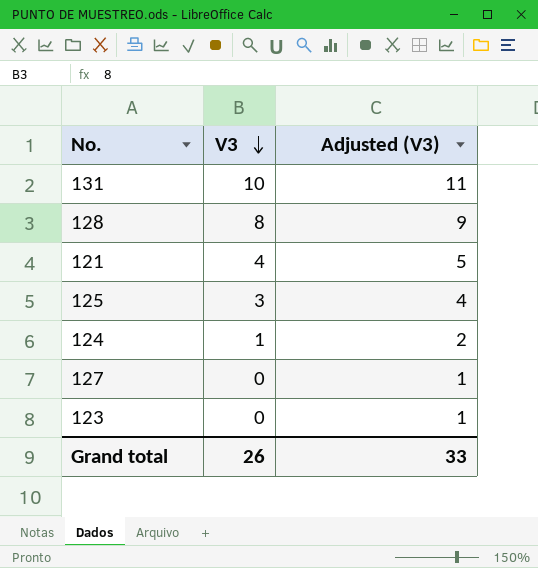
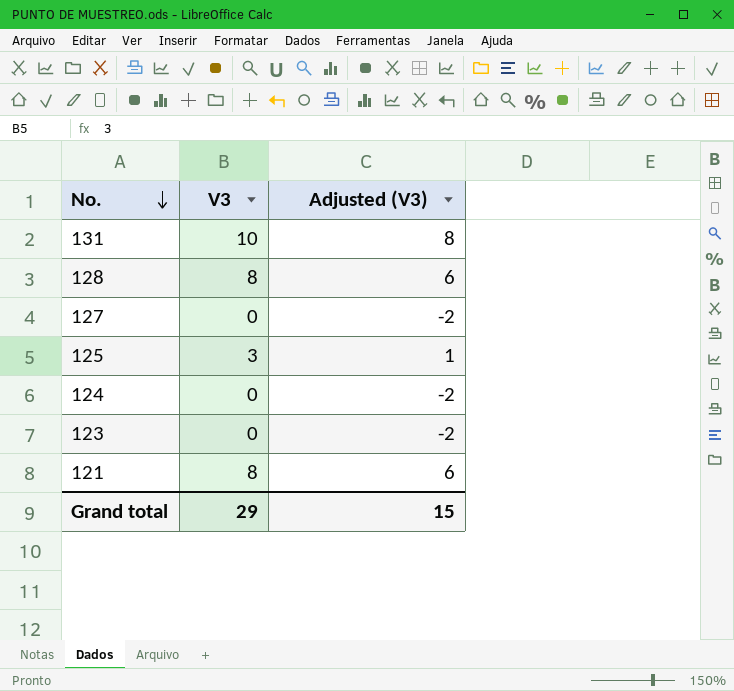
row order: V3 descending -> No. descending
column Adjusted (V3) | formula: [V3] + 1 -> [V3] - 2
124 | V3: 1 -> 0
121 | V3: 4 -> 8
Grand total | V3: 26 -> 29
Grand total | Adjusted (V3): 33 -> 15

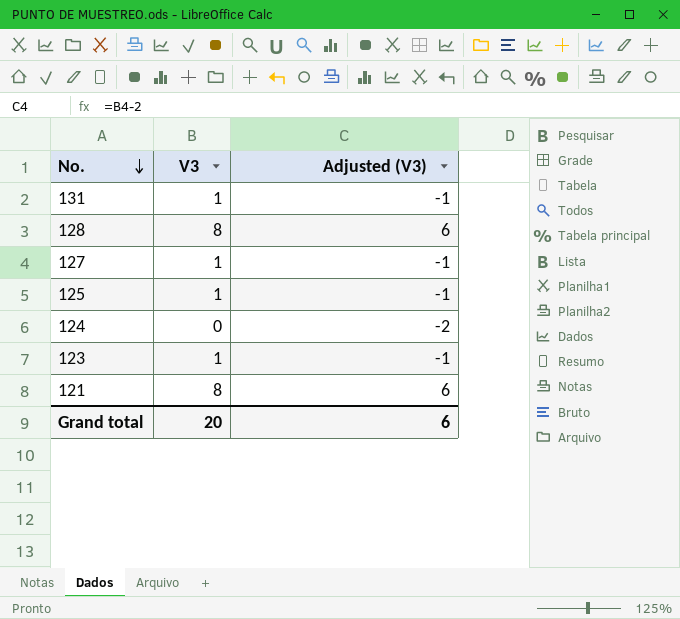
131 | V3: 10 -> 1
131 | Adjusted (V3): 8 -> -1
127 | V3: 0 -> 1
127 | Adjusted (V3): -2 -> -1
125 | V3: 3 -> 1
125 | Adjusted (V3): 1 -> -1
123 | V3: 0 -> 1
123 | Adjusted (V3): -2 -> -1
Grand total | V3: 29 -> 20
Grand total | Adjusted (V3): 15 -> 6

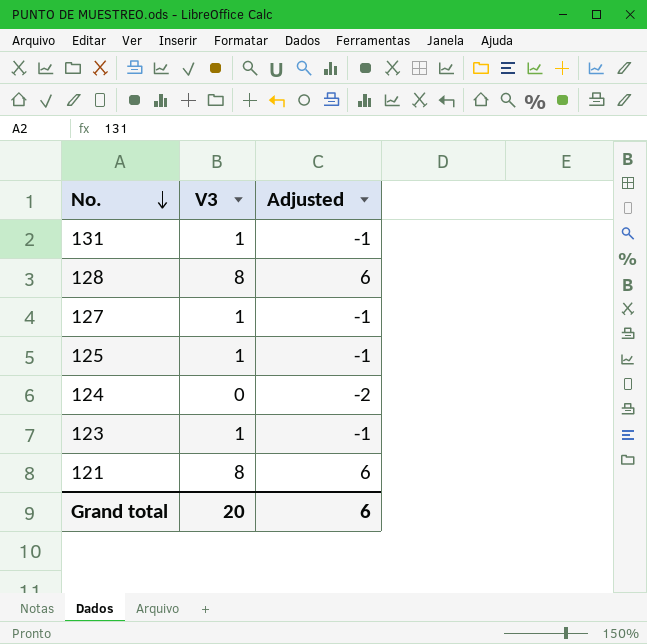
column name: Adjusted (V3) -> Adjusted

